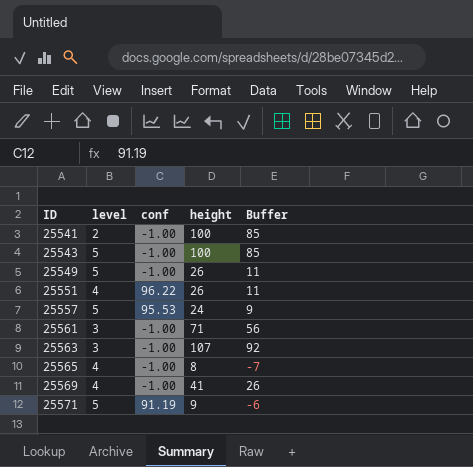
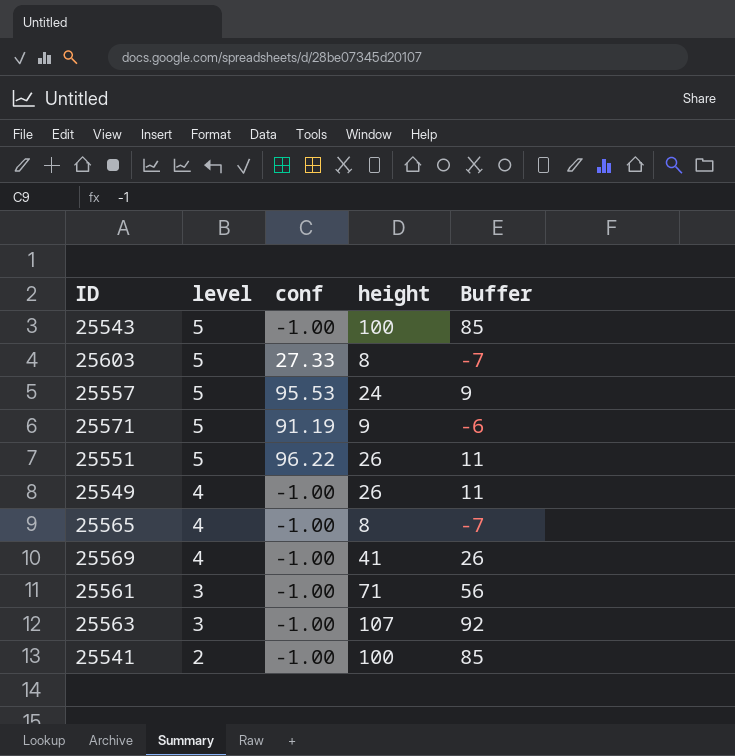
row order: ID ascending -> level descending
row 25603: none -> 5 | 27.33 | 8 | -7
25551 | level: 4 -> 5
25549 | level: 5 -> 4

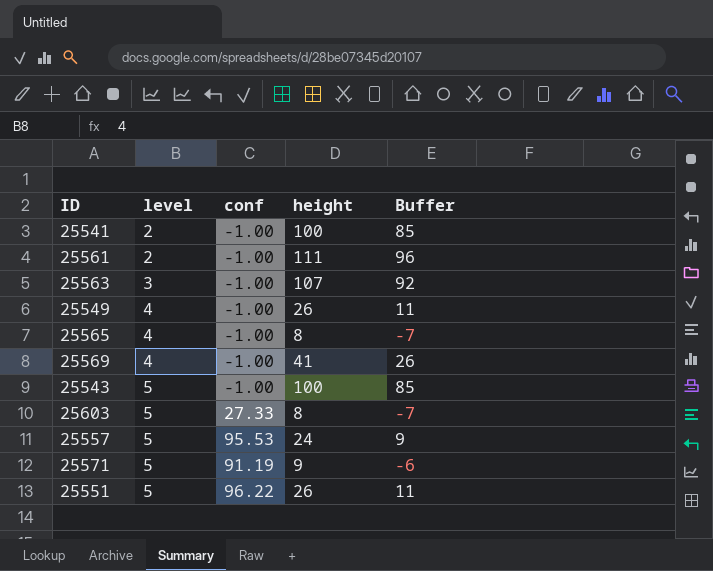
row order: level descending -> level ascending
25561 | level: 3 -> 2
25561 | height: 71 -> 111
25561 | Buffer: 56 -> 96

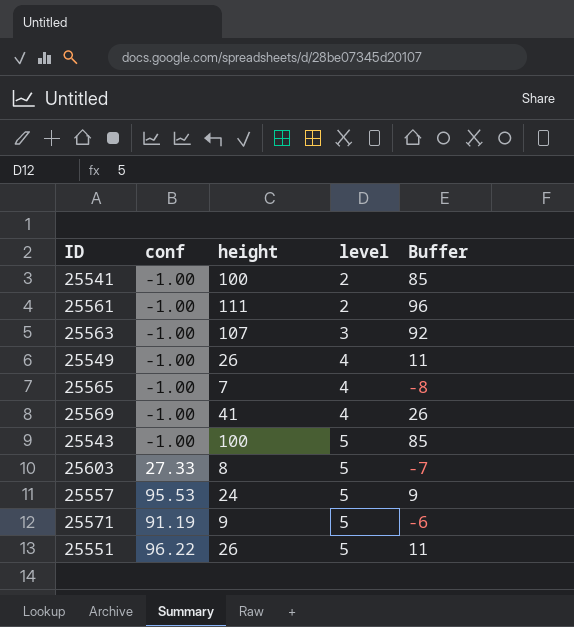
column level | position: 2 -> 4
25565 | height: 8 -> 7
25565 | Buffer: -7 -> -8

